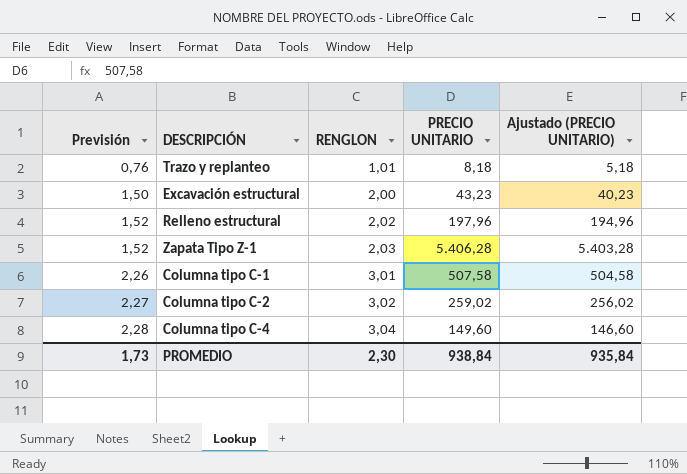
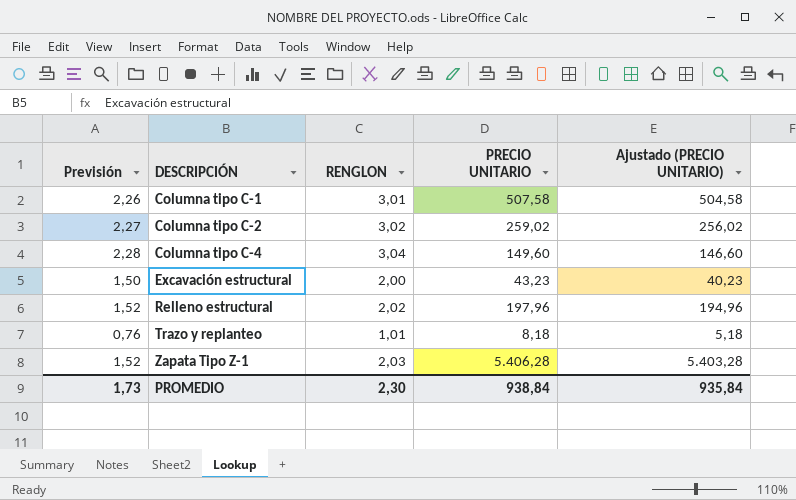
row order: Previsión ascending -> DESCRIPCIÓN ascending

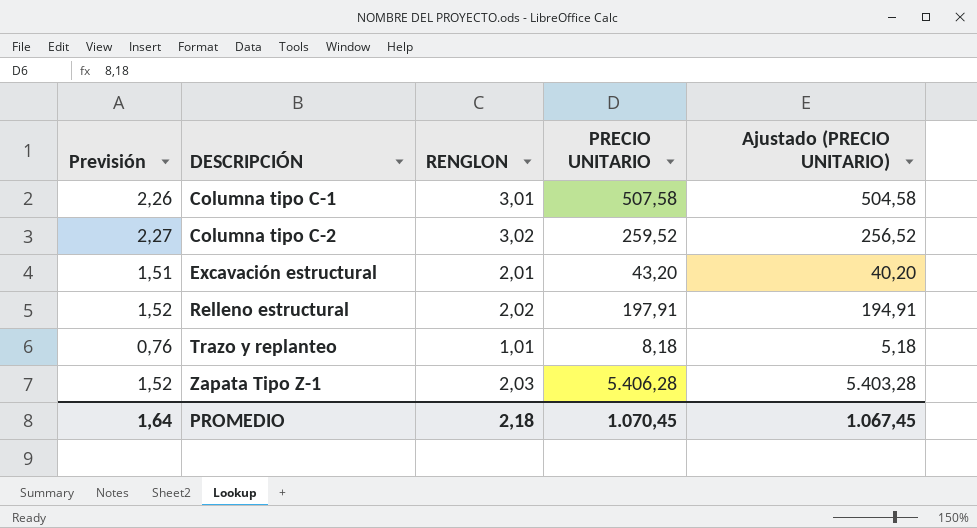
row Columna tipo C-4: 2,28 | 3,04 | 149,60 | 146,60 -> none
Columna tipo C-2 | PRECIO UNITARIO: 259,02 -> 259,52
Columna tipo C-2 | Ajustado (PRECIO UNITARIO): 256,02 -> 256,52
Excavación estructural | Previsión: 1,50 -> 1,51
Excavación estructural | RENGLON: 2,00 -> 2,01
Excavación estructural | PRECIO UNITARIO: 43,23 -> 43,20
Excavación estructural | Ajustado (PRECIO UNITARIO): 40,23 -> 40,20
Relleno estructural | PRECIO UNITARIO: 197,96 -> 197,91
Relleno estructural | Ajustado (PRECIO UNITARIO): 194,96 -> 194,91
PROMEDIO | Previsión: 1,73 -> 1,64
PROMEDIO | RENGLON: 2,30 -> 2,18
PROMEDIO | PRECIO UNITARIO: 938,84 -> 1.070,45
PROMEDIO | Ajustado (PRECIO UNITARIO): 935,84 -> 1.067,45

